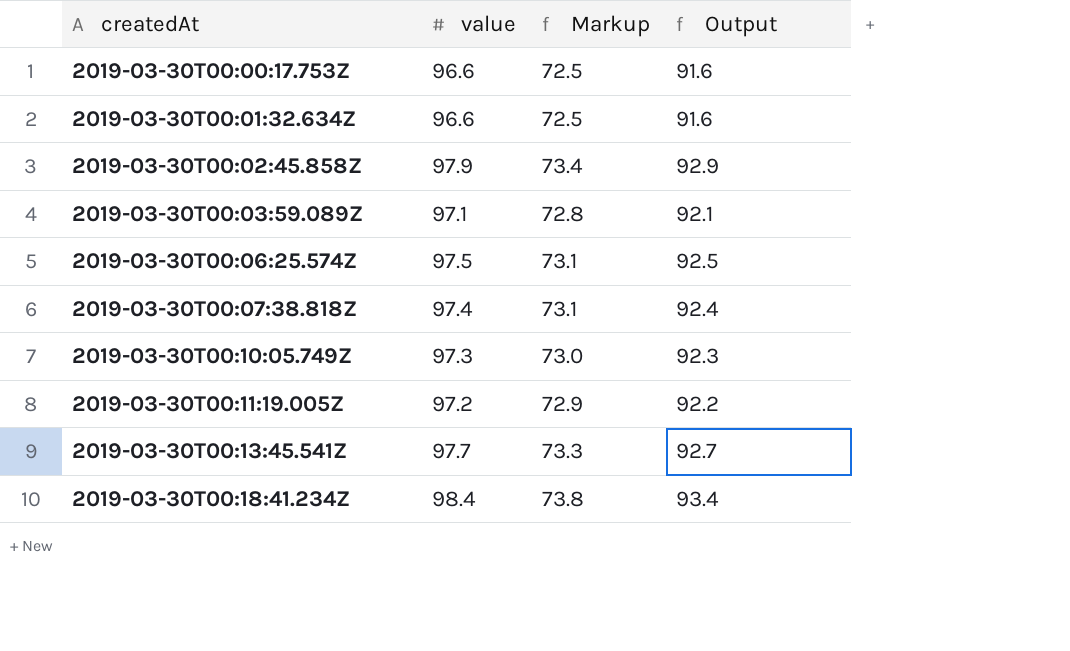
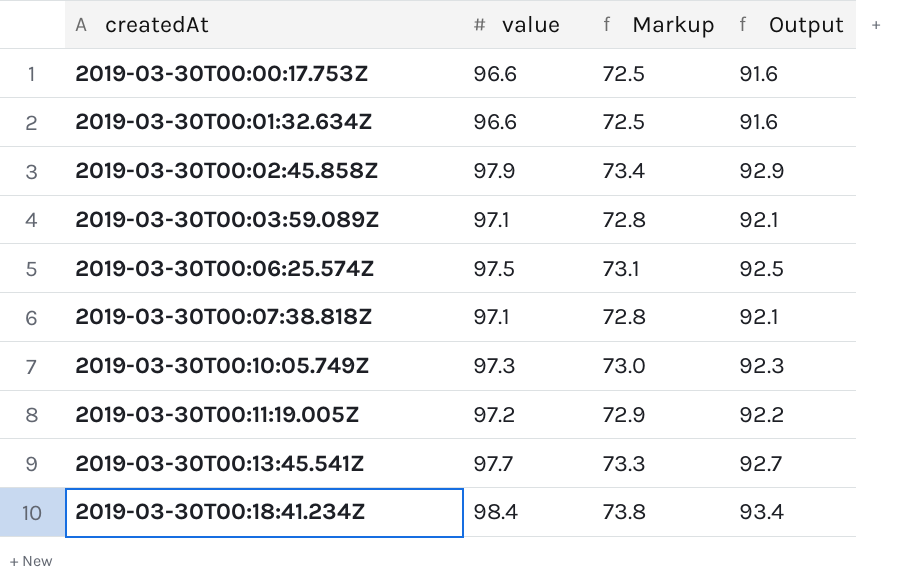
2019-03-30T00:07:38.818Z | value: 97.4 -> 97.1
2019-03-30T00:07:38.818Z | Markup: 73.1 -> 72.8
2019-03-30T00:07:38.818Z | Output: 92.4 -> 92.1

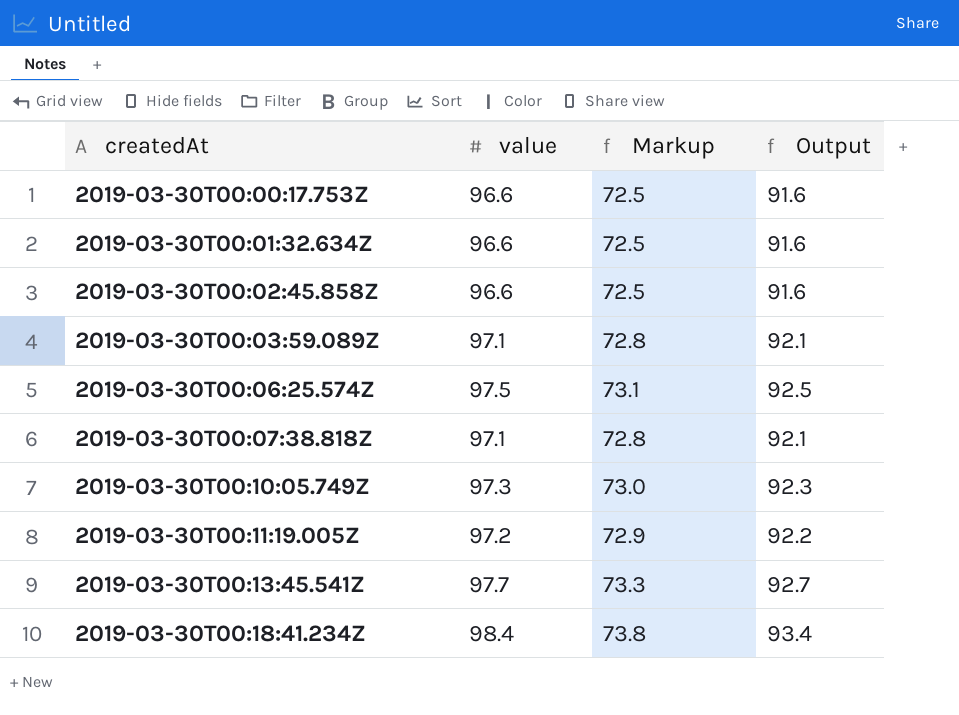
2019-03-30T00:02:45.858Z | value: 97.9 -> 96.6
2019-03-30T00:02:45.858Z | Markup: 73.4 -> 72.5
2019-03-30T00:02:45.858Z | Output: 92.9 -> 91.6

